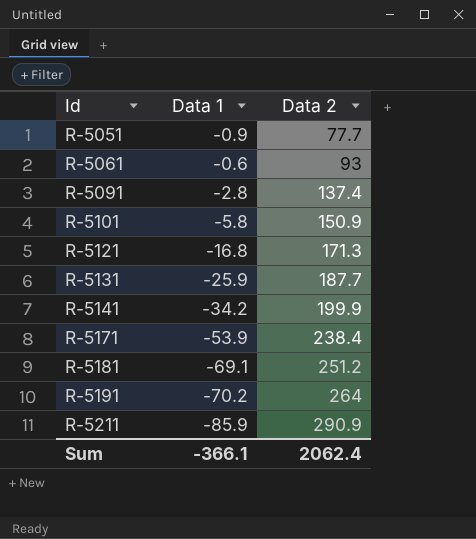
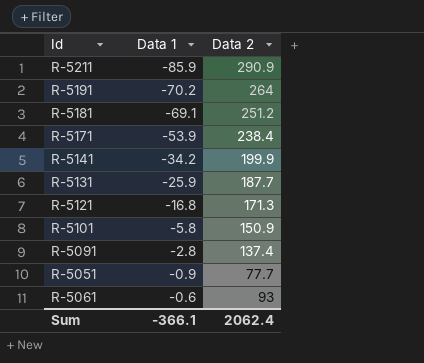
row order: Id ascending -> Data 1 ascending

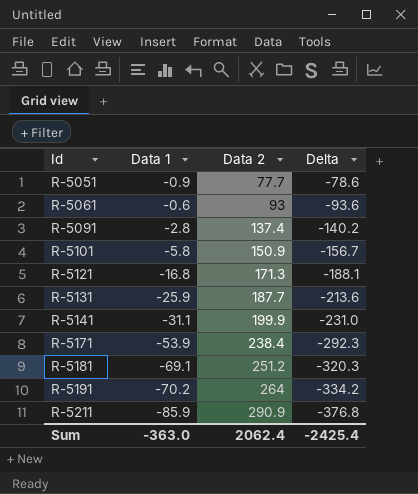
row order: Data 1 ascending -> Id ascending
column Delta | formula: none -> [Data 1] - [Data 2]
R-5141 | Data 1: -34.2 -> -31.1
Sum | Data 1: -366.1 -> -363.0

